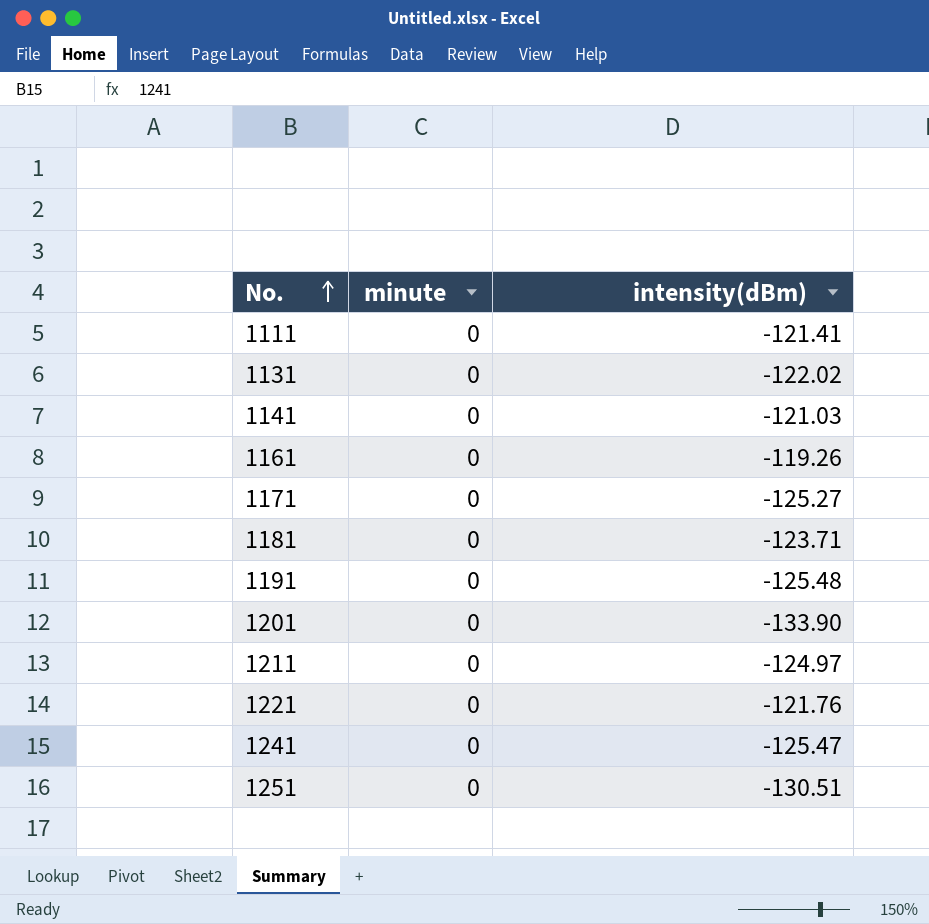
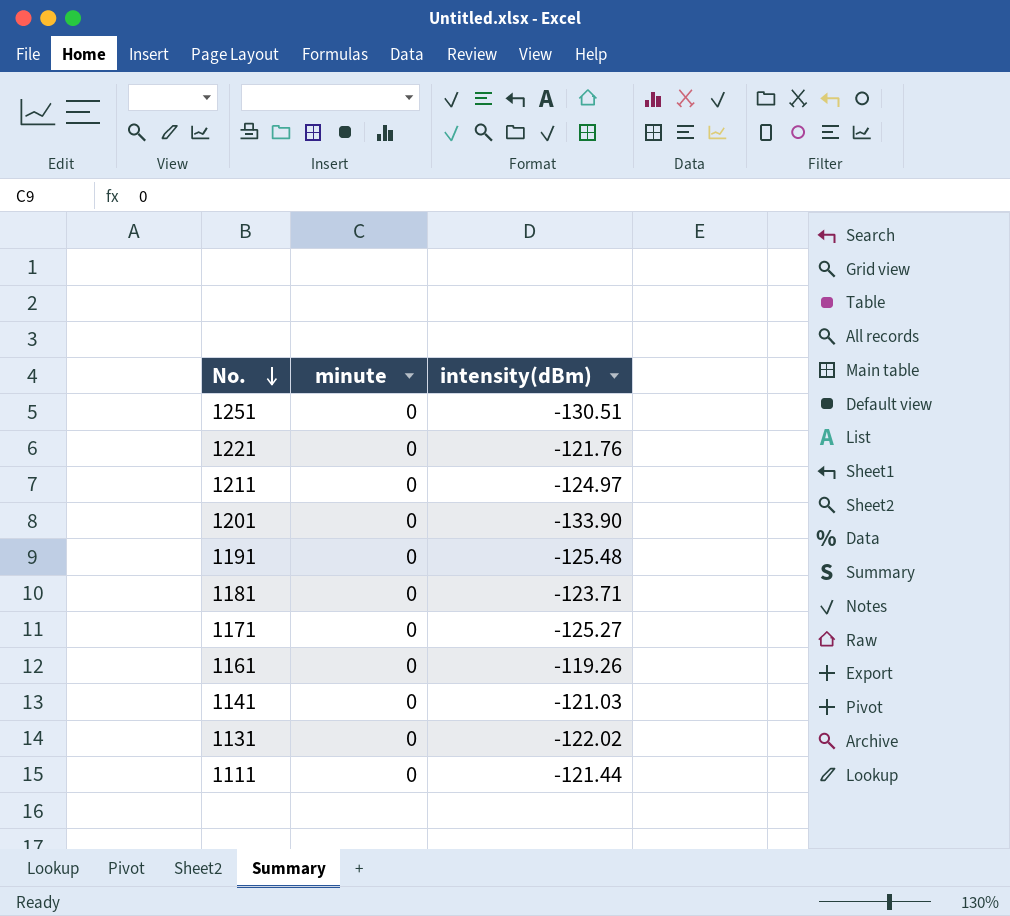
row order: No. ascending -> No. descending
row 1241: 0 | -125.47 -> none
1111 | intensity(dBm): -121.41 -> -121.44

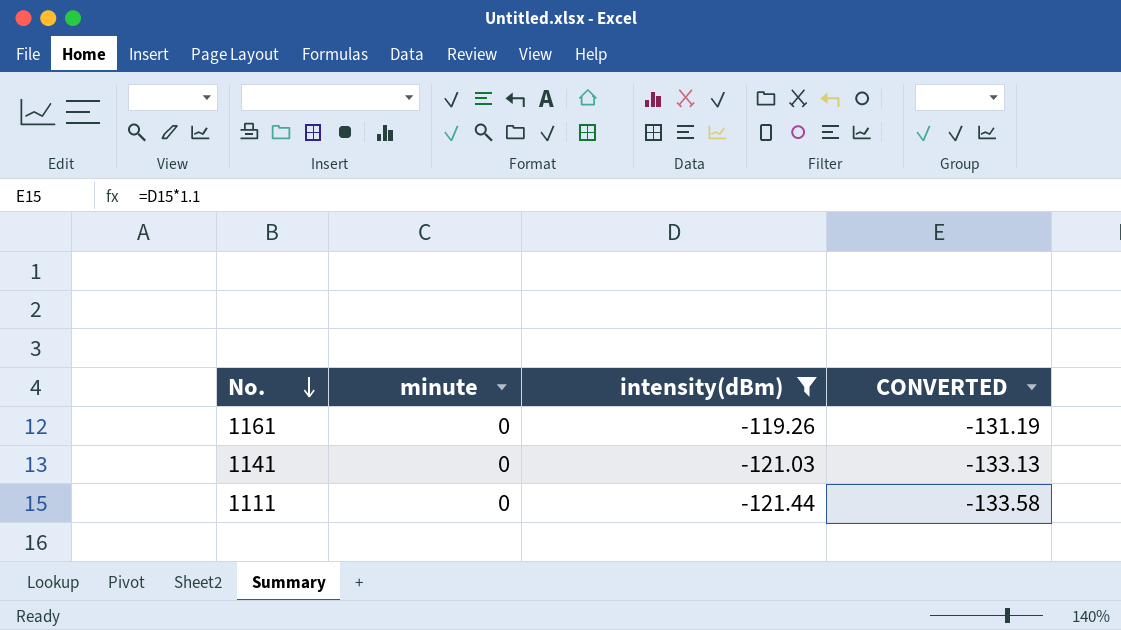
filter: none -> intensity(dBm) >= -121.44
column CONVERTED | formula: none -> [intensity(dBm)] * 1.1

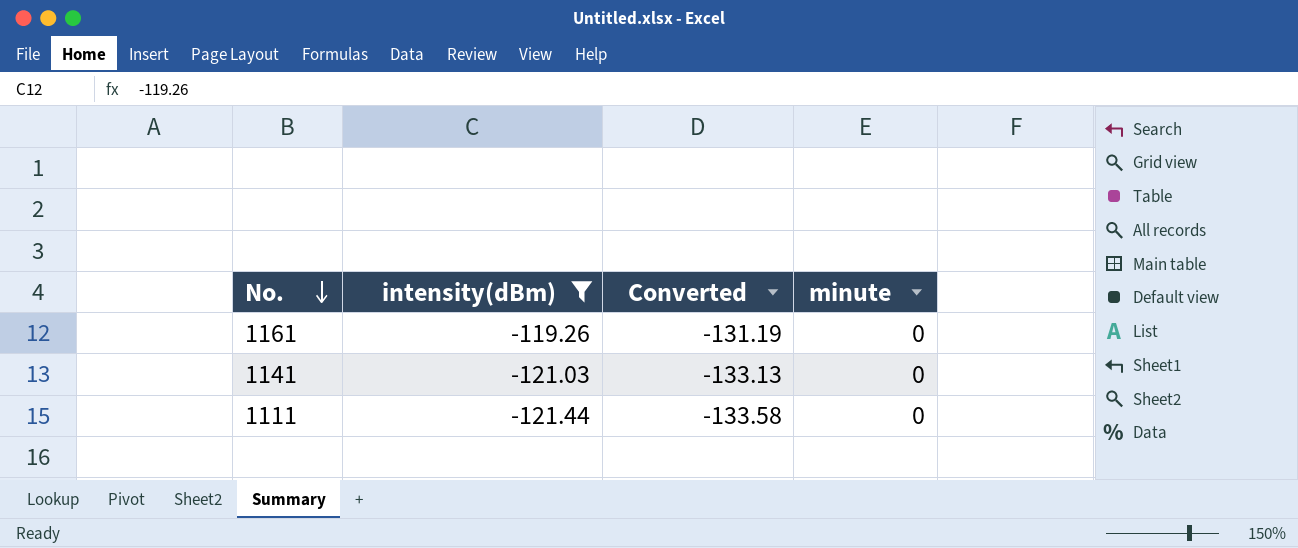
column name: CONVERTED -> Converted
column minute | position: 2 -> 4

